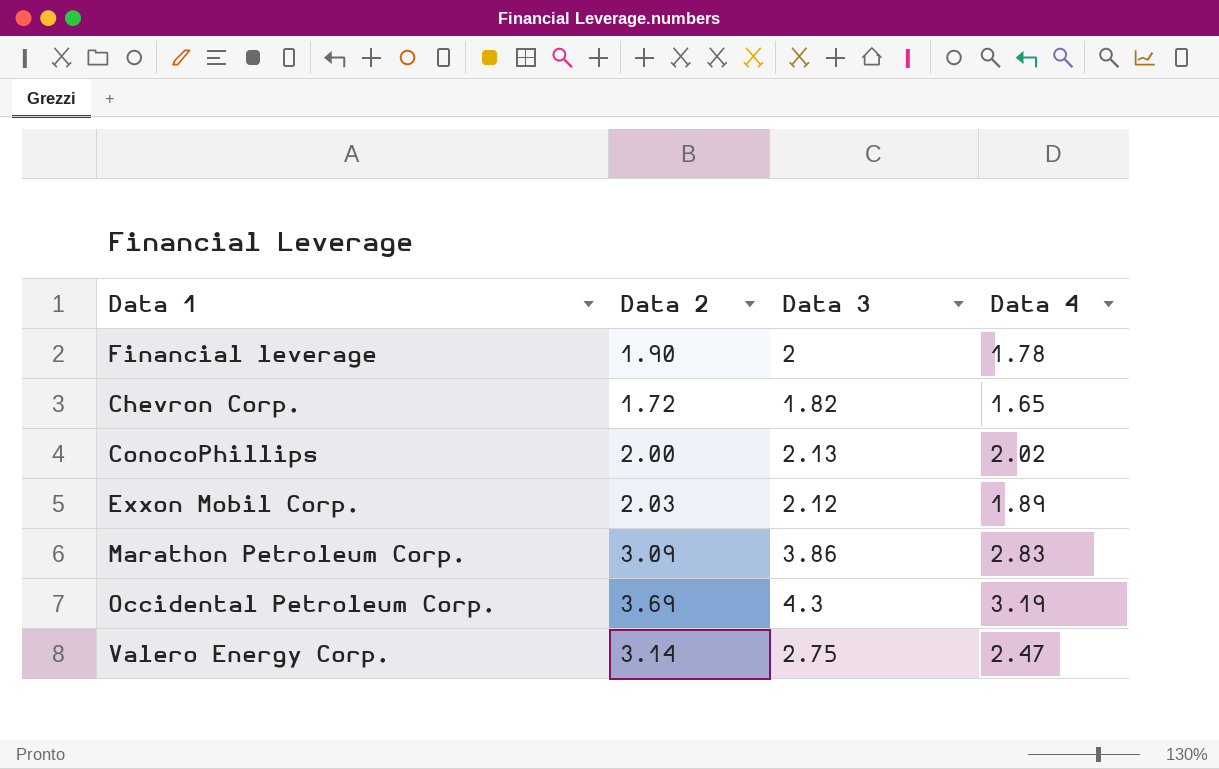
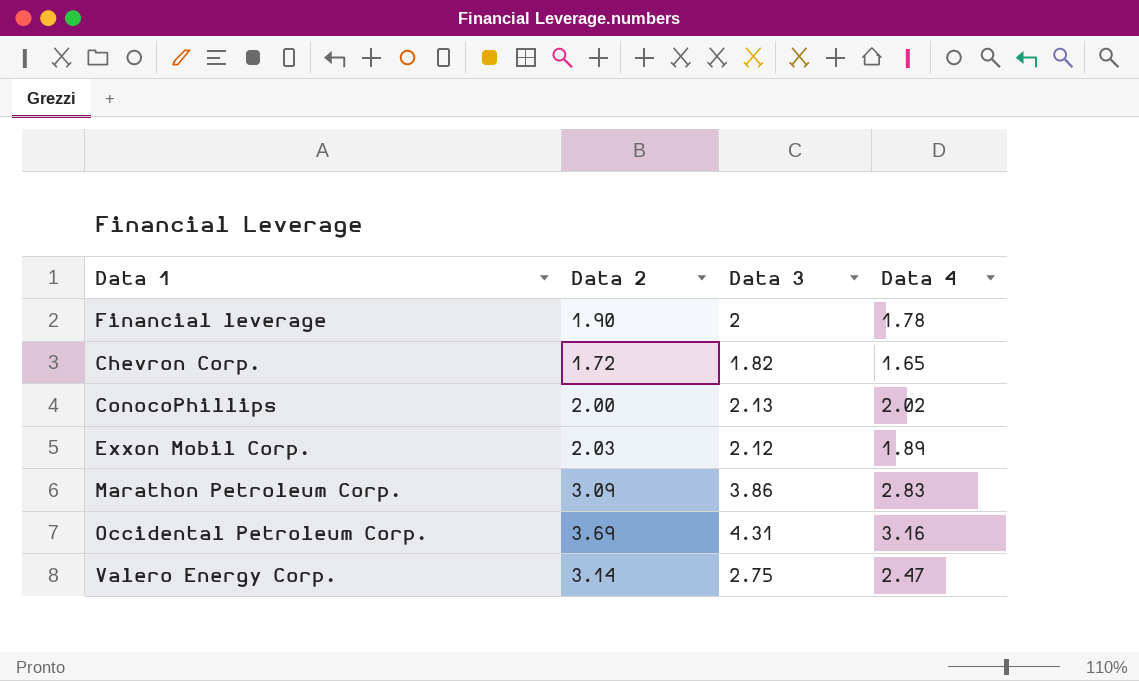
Occidental Petroleum Corp. | Data 3: 4.3 -> 4.31
Occidental Petroleum Corp. | Data 4: 3.19 -> 3.16

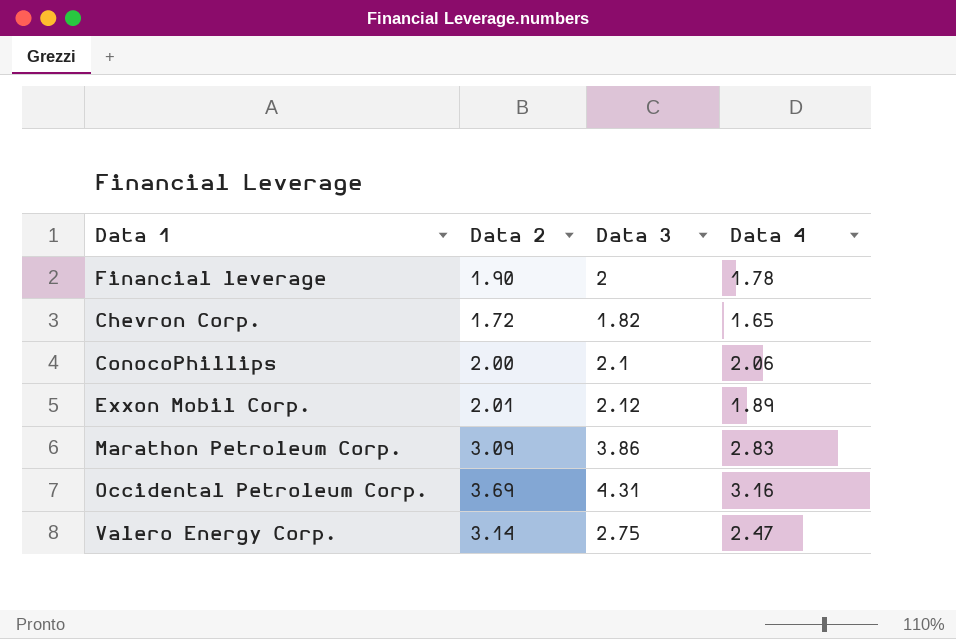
ConocoPhillips | Data 3: 2.13 -> 2.1
ConocoPhillips | Data 4: 2.02 -> 2.06
Exxon Mobil Corp. | Data 2: 2.03 -> 2.01

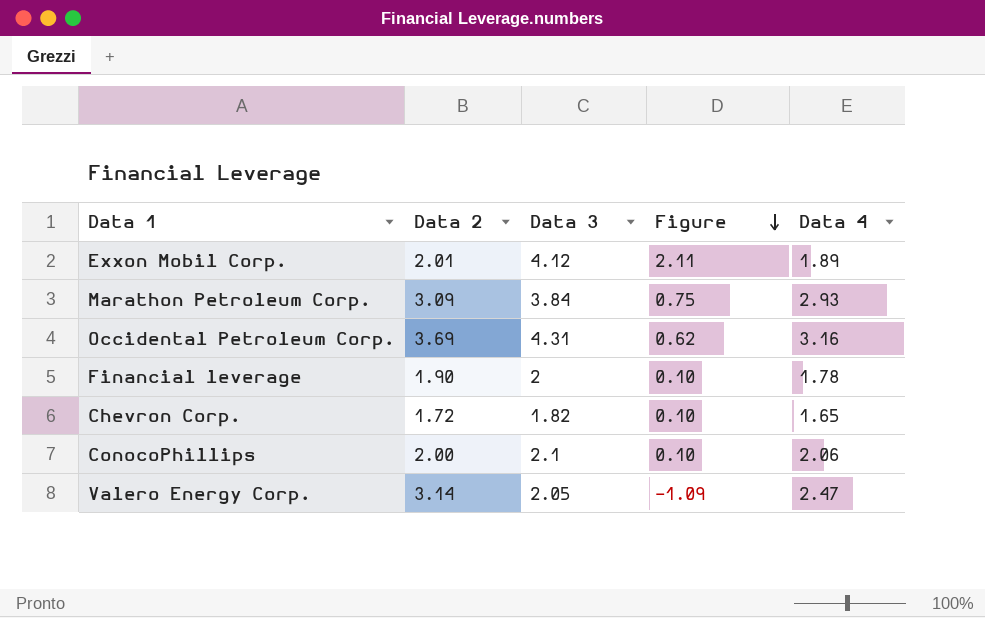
row order: none -> Figure descending
column Figure | formula: none -> [Data 3] - [Data 2]
Exxon Mobil Corp. | Data 3: 2.12 -> 4.12
Marathon Petroleum Corp. | Data 3: 3.86 -> 3.84
Marathon Petroleum Corp. | Data 4: 2.83 -> 2.93
Valero Energy Corp. | Data 3: 2.75 -> 2.05

